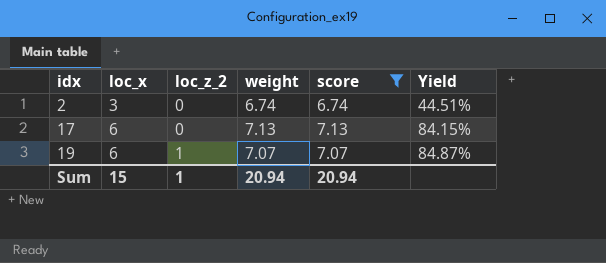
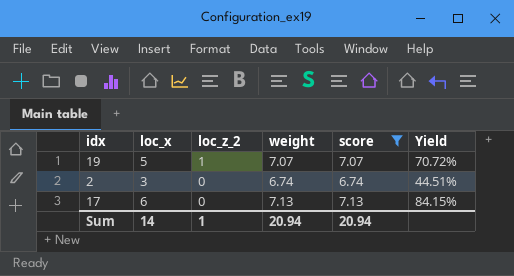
row order: idx ascending -> loc_z_2 descending
19 | loc_x: 6 -> 5
19 | Yield: 84.87% -> 70.72%
Sum | loc_x: 15 -> 14

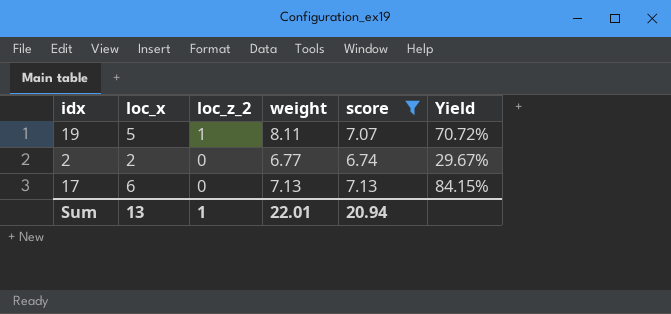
19 | weight: 7.07 -> 8.11
2 | loc_x: 3 -> 2
2 | weight: 6.74 -> 6.77
2 | Yield: 44.51% -> 29.67%
Sum | loc_x: 14 -> 13
Sum | weight: 20.94 -> 22.01

